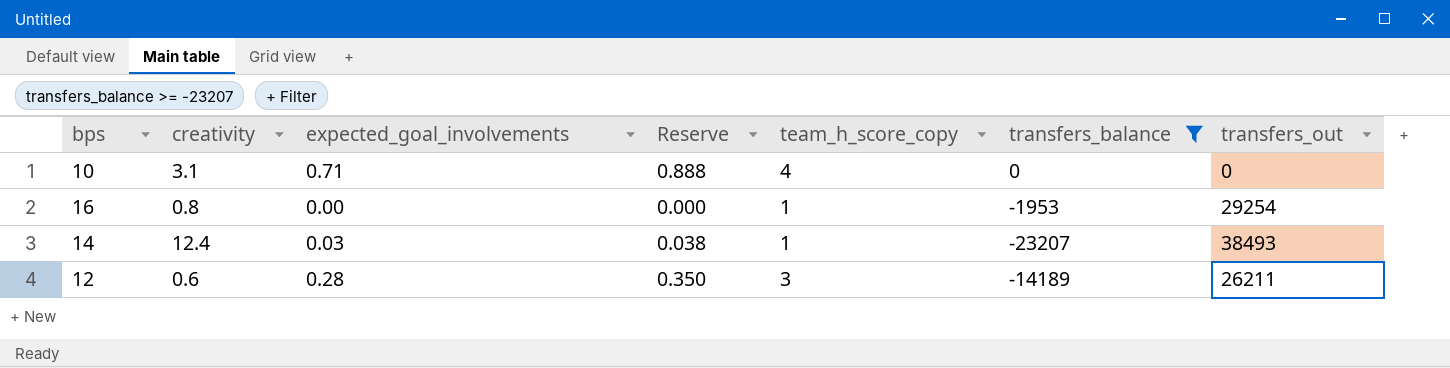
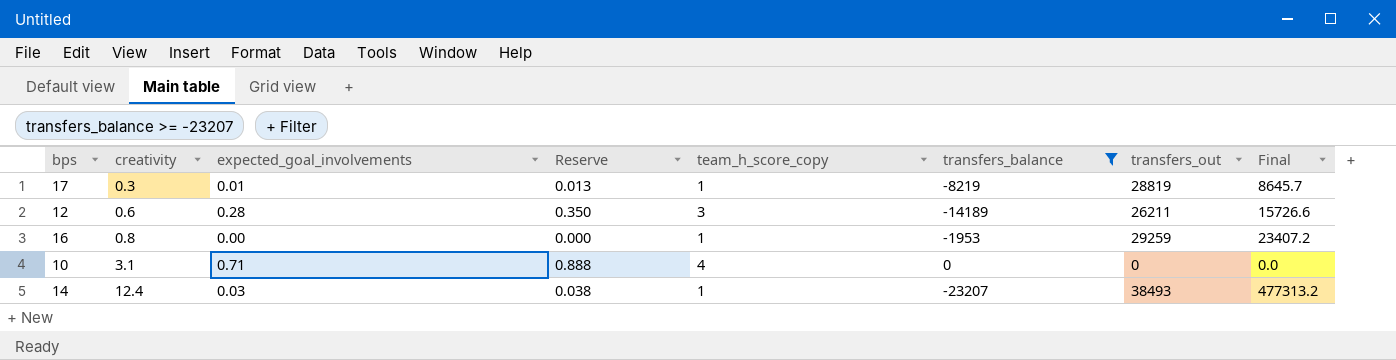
row order: none -> creativity ascending
column Final | formula: none -> [creativity] * [transfers_out]
row 17: none -> 0.3 | 0.01 | 0.013 | 1 | -8219 | 28819 | 8645.7
16 | transfers_out: 29254 -> 29259

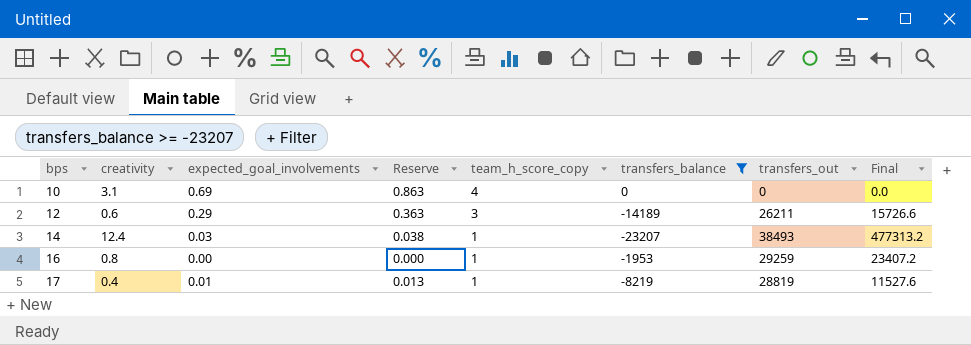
row order: creativity ascending -> bps ascending
10 | expected_goal_involvements: 0.71 -> 0.69
10 | Reserve: 0.888 -> 0.863
12 | expected_goal_involvements: 0.28 -> 0.29
12 | Reserve: 0.350 -> 0.363
17 | creativity: 0.3 -> 0.4
17 | Final: 8645.7 -> 11527.6

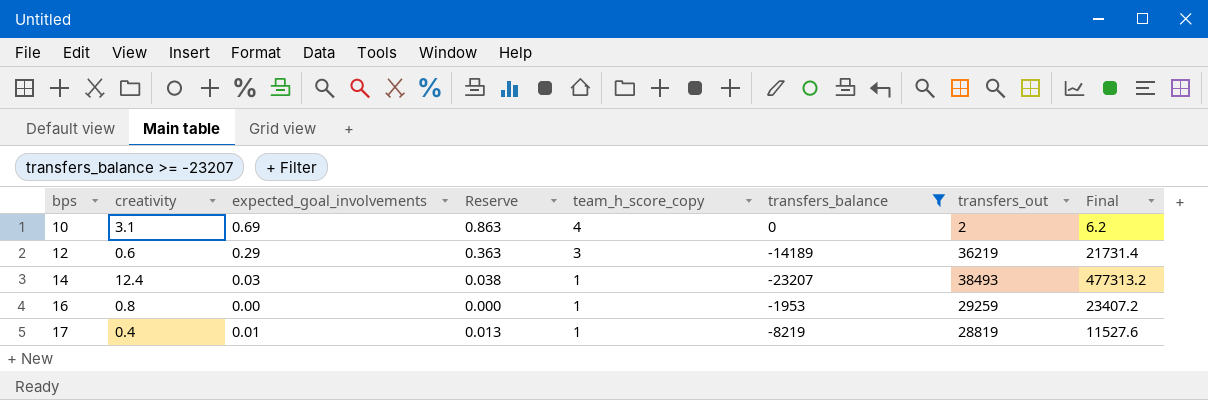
10 | transfers_out: 0 -> 2
10 | Final: 0.0 -> 6.2
12 | transfers_out: 26211 -> 36219
12 | Final: 15726.6 -> 21731.4

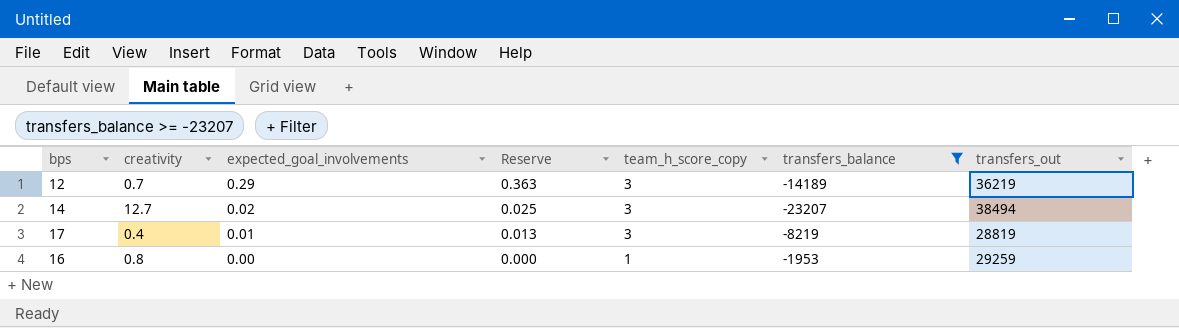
row order: bps ascending -> expected_goal_involvements descending
column Final | formula: [creativity] * [transfers_out] -> none
row 10: 3.1 | 0.69 | 0.863 | 4 | 0 | 2 | 6.2 -> none
12 | creativity: 0.6 -> 0.7
14 | creativity: 12.4 -> 12.7
14 | expected_goal_involvements: 0.03 -> 0.02
14 | Reserve: 0.038 -> 0.025
14 | team_h_score_copy: 1 -> 3
14 | transfers_out: 38493 -> 38494
17 | team_h_score_copy: 1 -> 3

